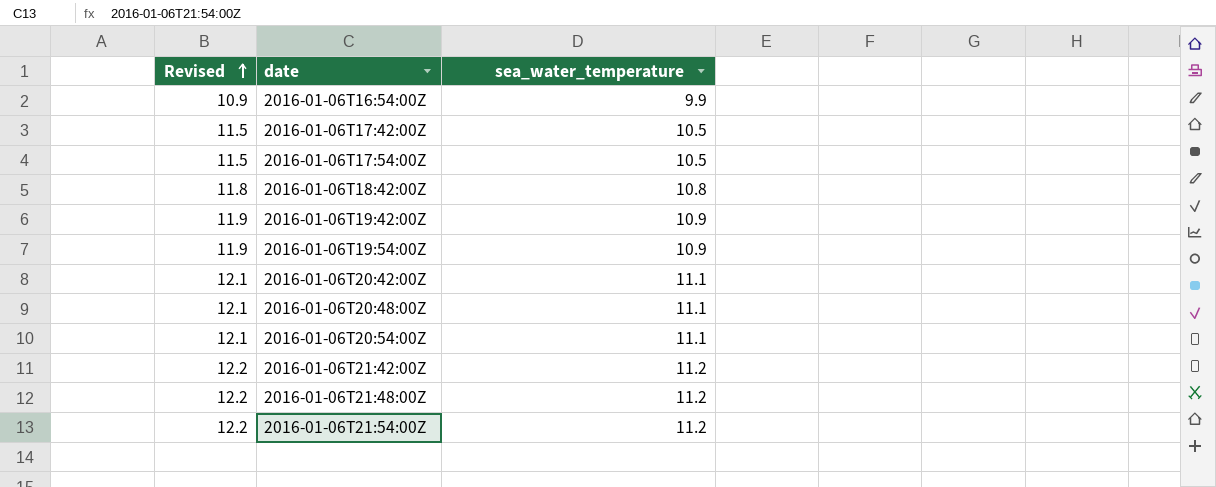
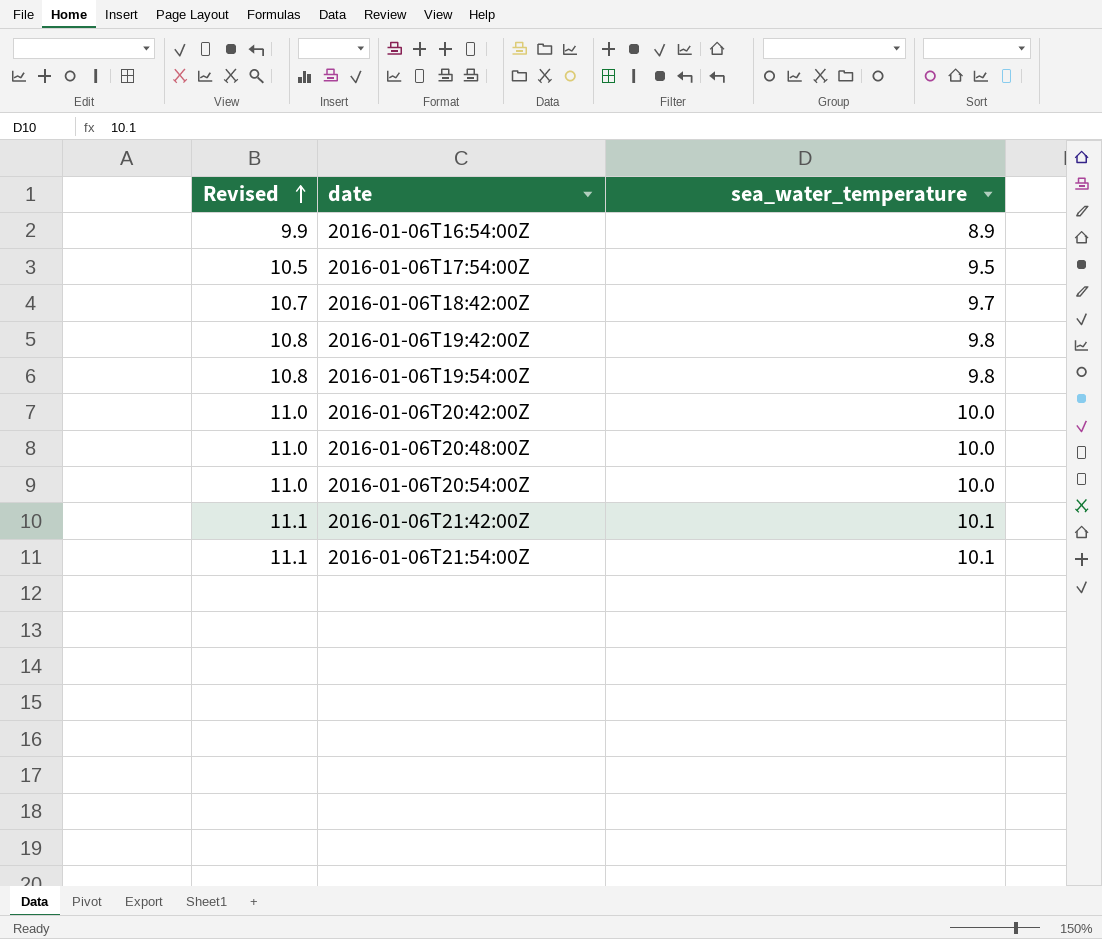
row 2016-01-06T17:42:00Z: 11.5 | 10.5 -> none
row 2016-01-06T21:48:00Z: 12.2 | 11.2 -> none
2016-01-06T16:54:00Z | Revised: 10.9 -> 9.9
2016-01-06T16:54:00Z | sea_water_temperature: 9.9 -> 8.9
2016-01-06T17:54:00Z | Revised: 11.5 -> 10.5
2016-01-06T17:54:00Z | sea_water_temperature: 10.5 -> 9.5
2016-01-06T18:42:00Z | Revised: 11.8 -> 10.7
2016-01-06T18:42:00Z | sea_water_temperature: 10.8 -> 9.7
2016-01-06T19:42:00Z | Revised: 11.9 -> 10.8
2016-01-06T19:42:00Z | sea_water_temperature: 10.9 -> 9.8
2016-01-06T19:54:00Z | Revised: 11.9 -> 10.8
2016-01-06T19:54:00Z | sea_water_temperature: 10.9 -> 9.8
2016-01-06T20:42:00Z | Revised: 12.1 -> 11.0
2016-01-06T20:42:00Z | sea_water_temperature: 11.1 -> 10.0
2016-01-06T20:48:00Z | Revised: 12.1 -> 11.0
2016-01-06T20:48:00Z | sea_water_temperature: 11.1 -> 10.0
2016-01-06T20:54:00Z | Revised: 12.1 -> 11.0
2016-01-06T20:54:00Z | sea_water_temperature: 11.1 -> 10.0
2016-01-06T21:42:00Z | Revised: 12.2 -> 11.1
2016-01-06T21:42:00Z | sea_water_temperature: 11.2 -> 10.1
2016-01-06T21:54:00Z | Revised: 12.2 -> 11.1
2016-01-06T21:54:00Z | sea_water_temperature: 11.2 -> 10.1

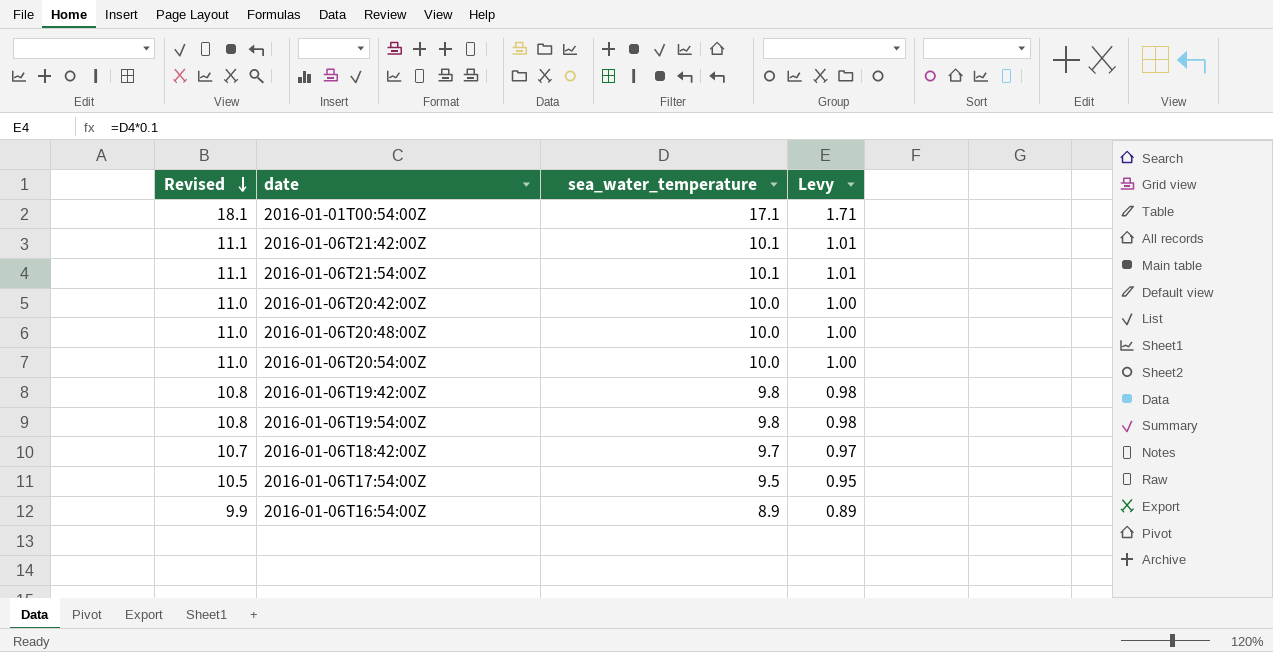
row order: Revised ascending -> Revised descending
column Levy | formula: none -> [sea_water_temperature] * 0.1
row 2016-01-01T00:54:00Z: none -> 18.1 | 17.1 | 1.71

